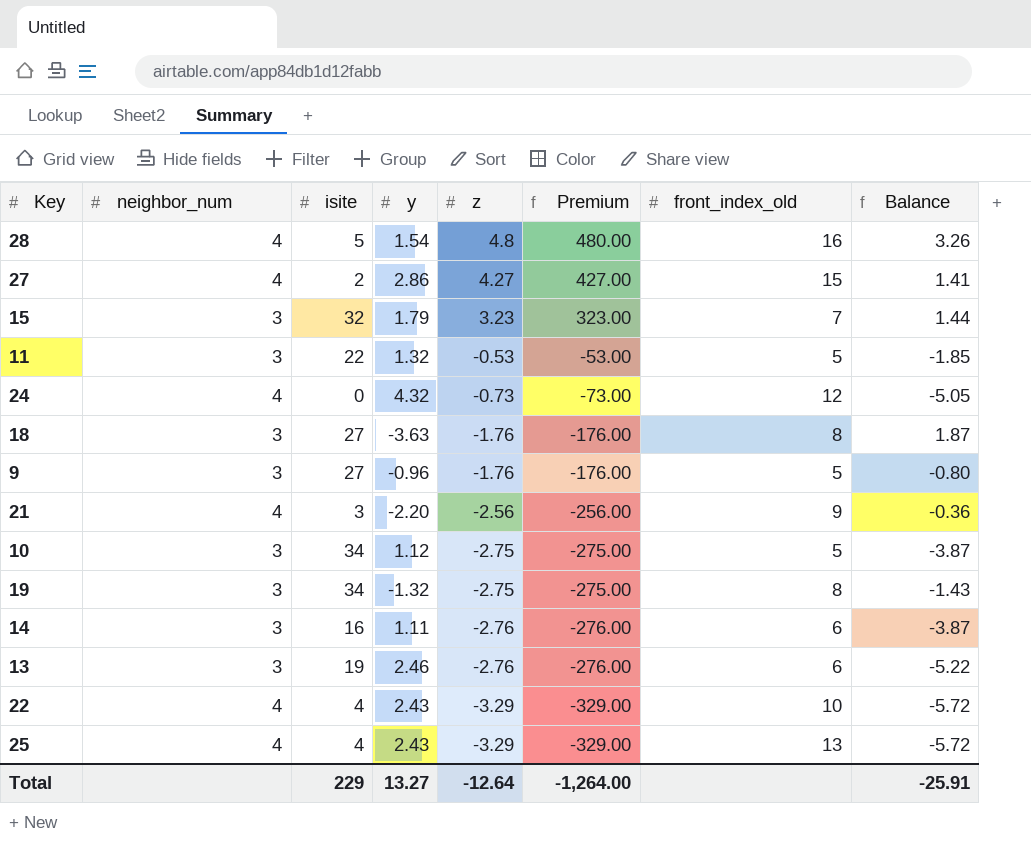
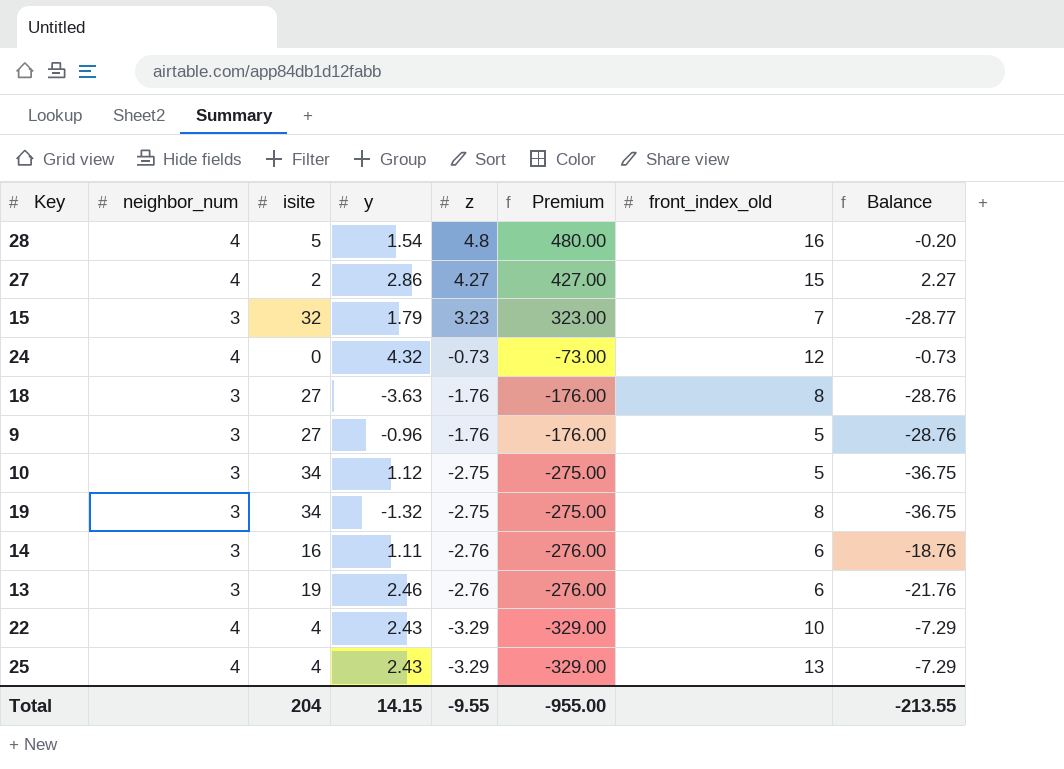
column Balance | formula: [z] - [y] -> [z] - [isite]
row 11: 3 | 22 | 1.32 | -0.53 | -53.00 | 5 | -1.85 -> none
row 21: 4 | 3 | -2.20 | -2.56 | -256.00 | 9 | -0.36 -> none
Total | isite: 229 -> 204
Total | y: 13.27 -> 14.15
Total | z: -12.64 -> -9.55
Total | Premium: -1,264.00 -> -955.00
Total | Balance: -25.91 -> -213.55

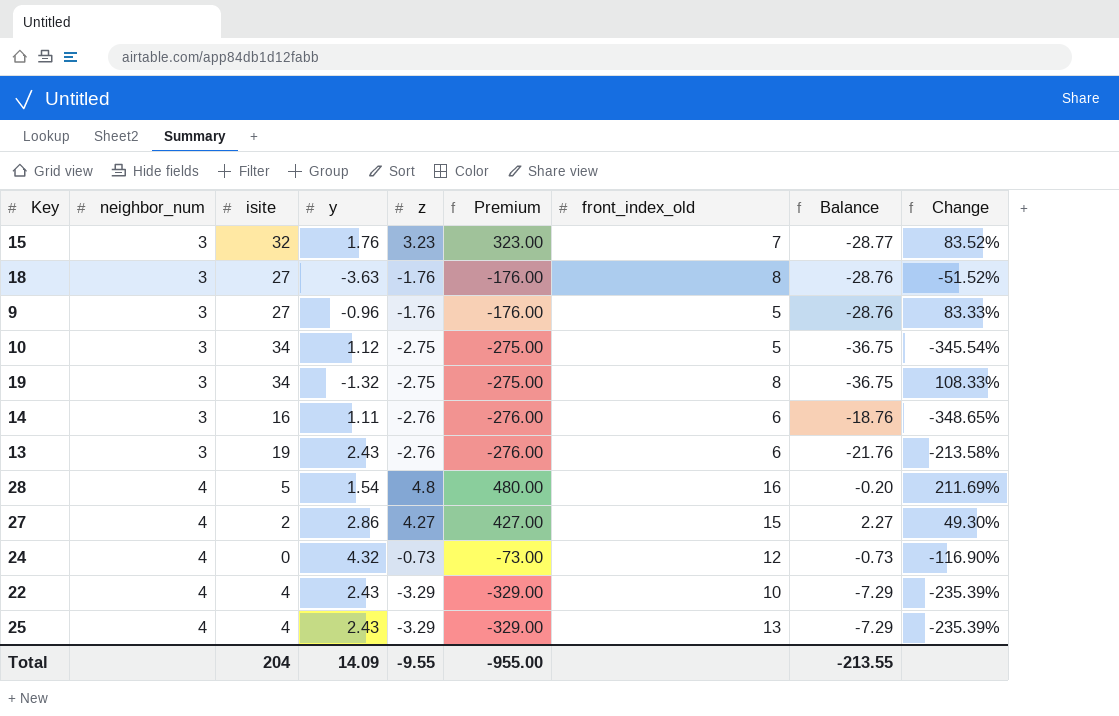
row order: z descending -> neighbor_num ascending
column Change | formula: none -> ([z] - [y]) / [y]
15 | y: 1.79 -> 1.76
13 | y: 2.46 -> 2.43
Total | y: 14.15 -> 14.09

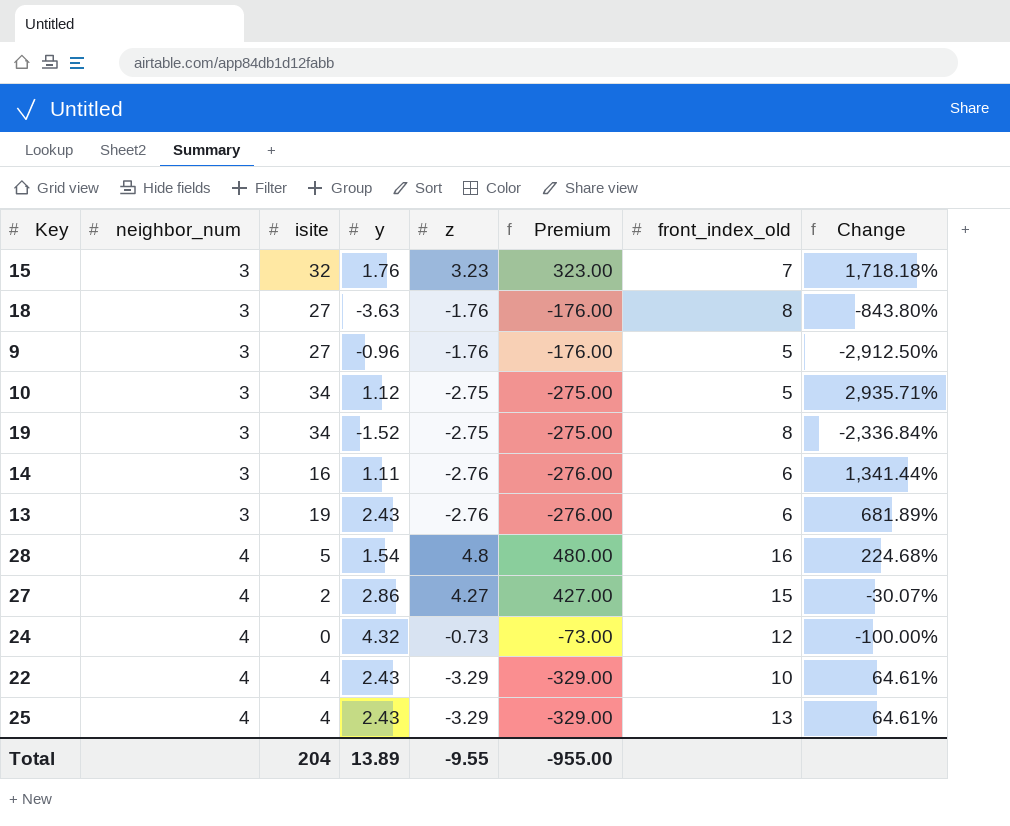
column Balance | formula: [z] - [isite] -> none
column Change | formula: ([z] - [y]) / [y] -> ([isite] - [y]) / [y]
19 | y: -1.32 -> -1.52
Total | y: 14.09 -> 13.89

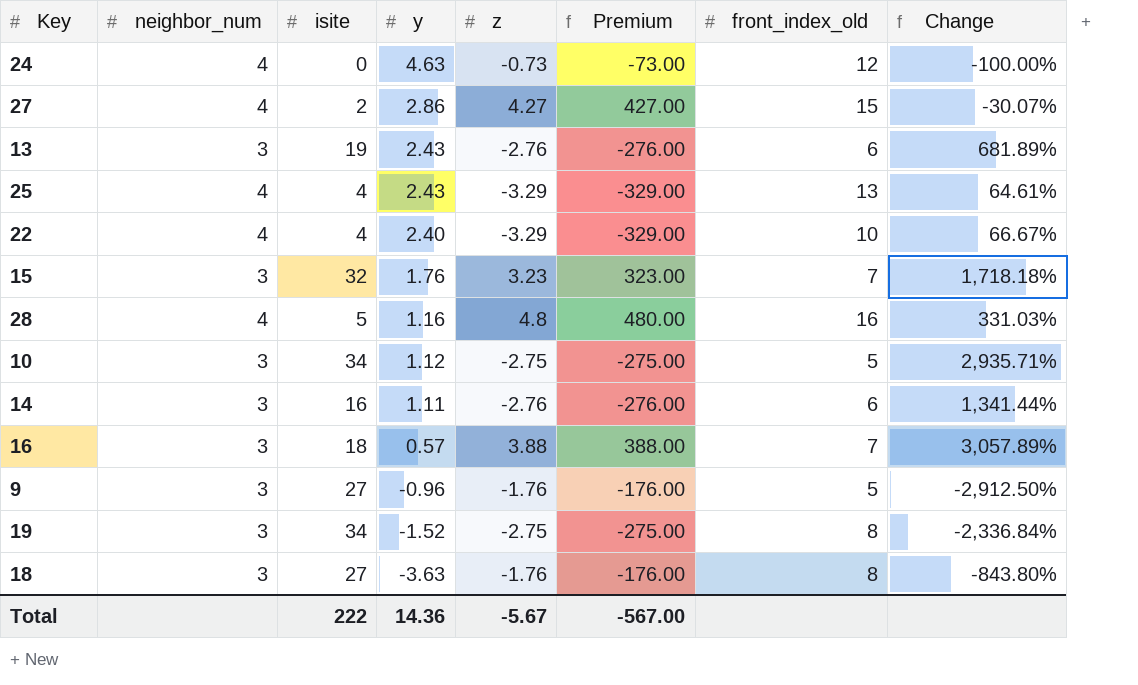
row order: neighbor_num ascending -> y descending
24 | y: 4.32 -> 4.63
22 | y: 2.43 -> 2.40
22 | Change: 64.61% -> 66.67%
28 | y: 1.54 -> 1.16
28 | Change: 224.68% -> 331.03%
row 16: none -> 3 | 18 | 0.57 | 3.88 | 388.00 | 7 | 3,057.89%
Total | isite: 204 -> 222
Total | y: 13.89 -> 14.36
Total | z: -9.55 -> -5.67
Total | Premium: -955.00 -> -567.00

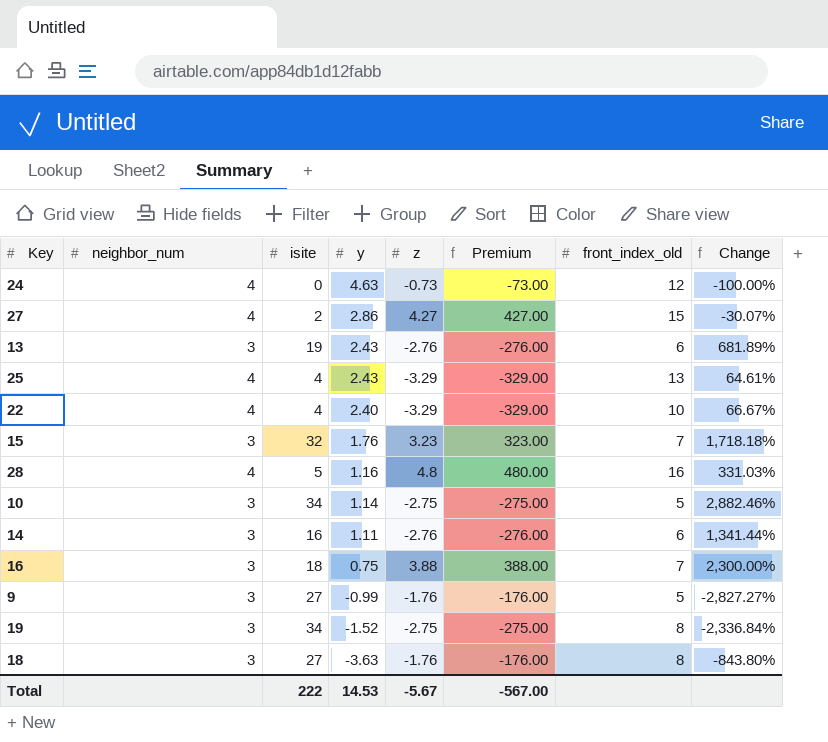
10 | y: 1.12 -> 1.14
10 | Change: 2,935.71% -> 2,882.46%
16 | y: 0.57 -> 0.75
16 | Change: 3,057.89% -> 2,300.00%
9 | y: -0.96 -> -0.99
9 | Change: -2,912.50% -> -2,827.27%
Total | y: 14.36 -> 14.53

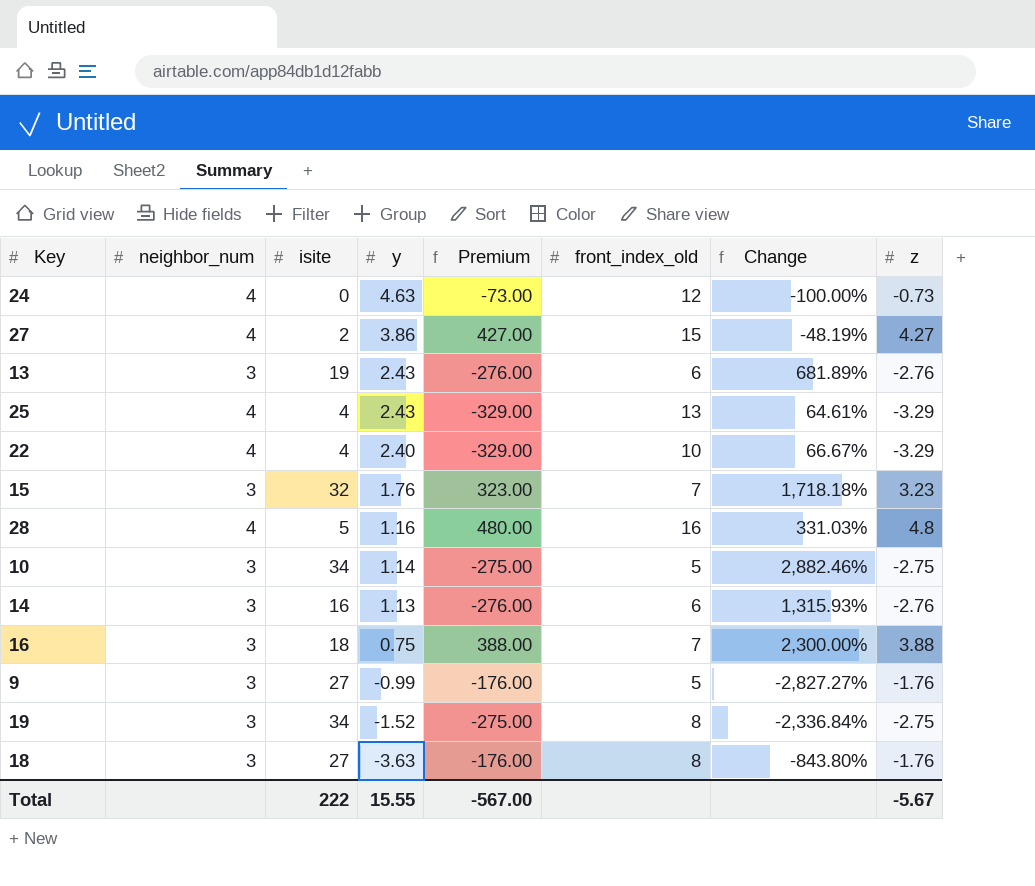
column z | position: 5 -> 8
27 | y: 2.86 -> 3.86
27 | Change: -30.07% -> -48.19%
14 | y: 1.11 -> 1.13
14 | Change: 1,341.44% -> 1,315.93%
Total | y: 14.53 -> 15.55

